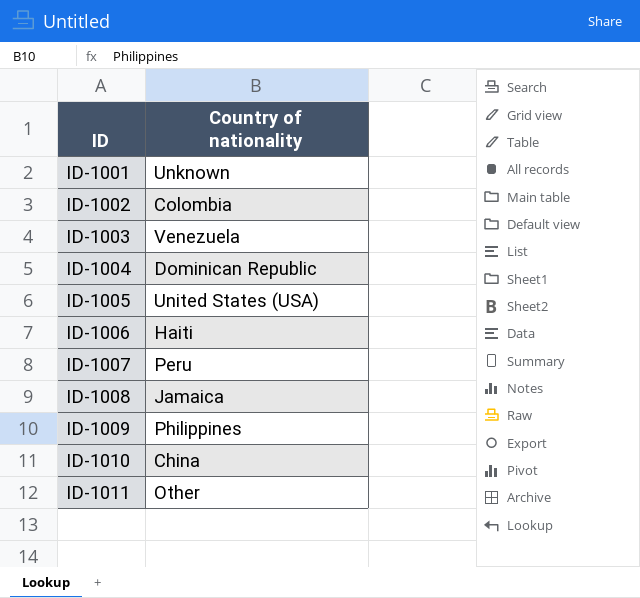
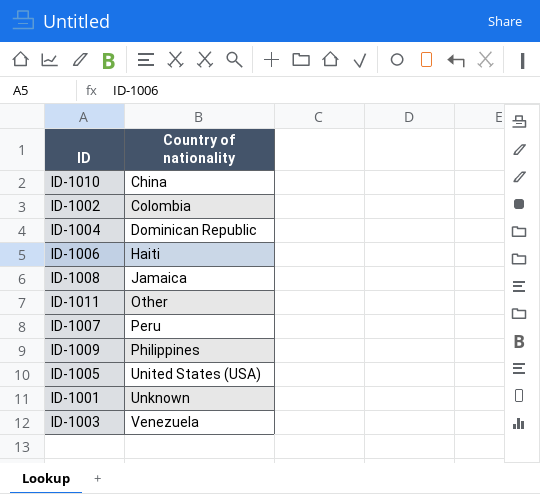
row order: ID ascending -> Country of nationality ascending

